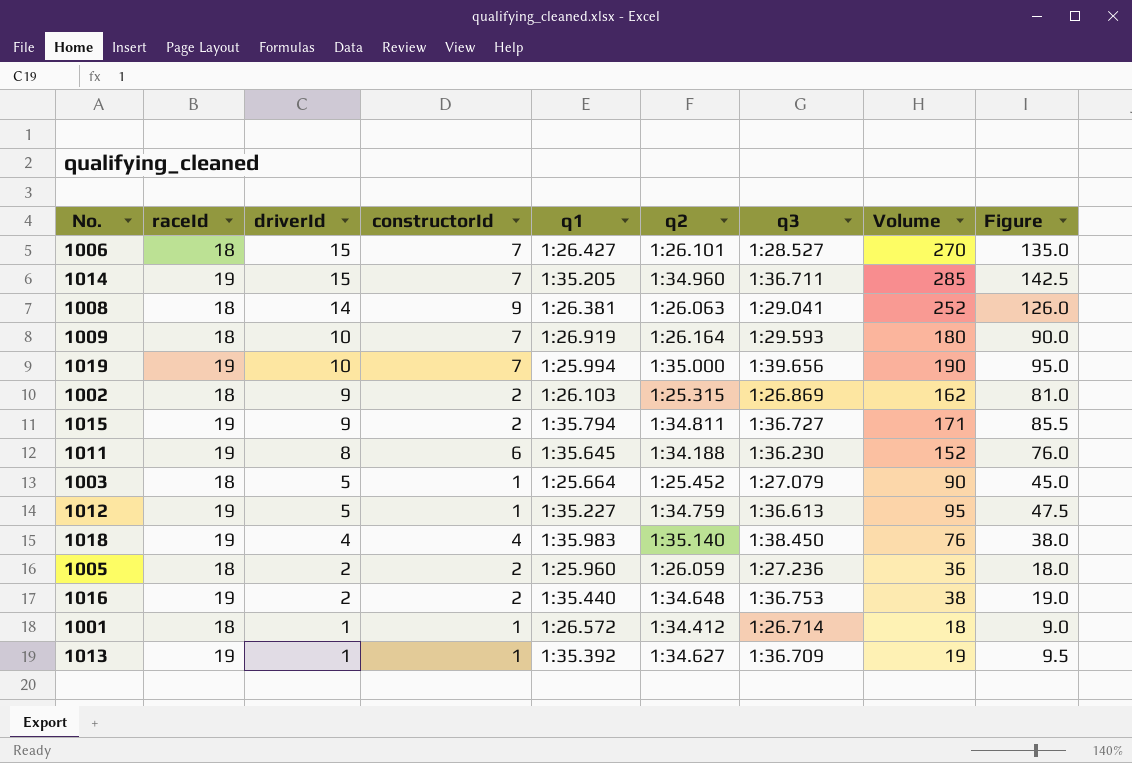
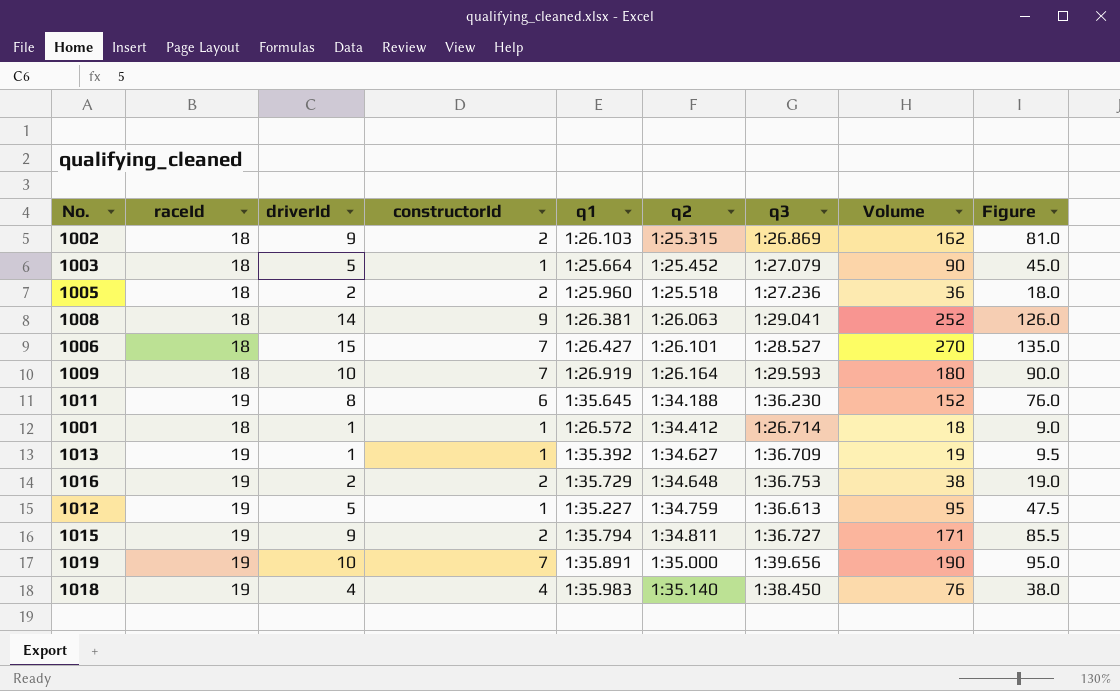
row order: driverId descending -> q2 ascending
row 1014: 19 | 15 | 7 | 1:35.205 | 1:34.960 | 1:36.711 | 285 | 142.5 -> none
1005 | q2: 1:26.059 -> 1:25.518
1016 | q1: 1:35.440 -> 1:35.729
1019 | q1: 1:25.994 -> 1:35.891

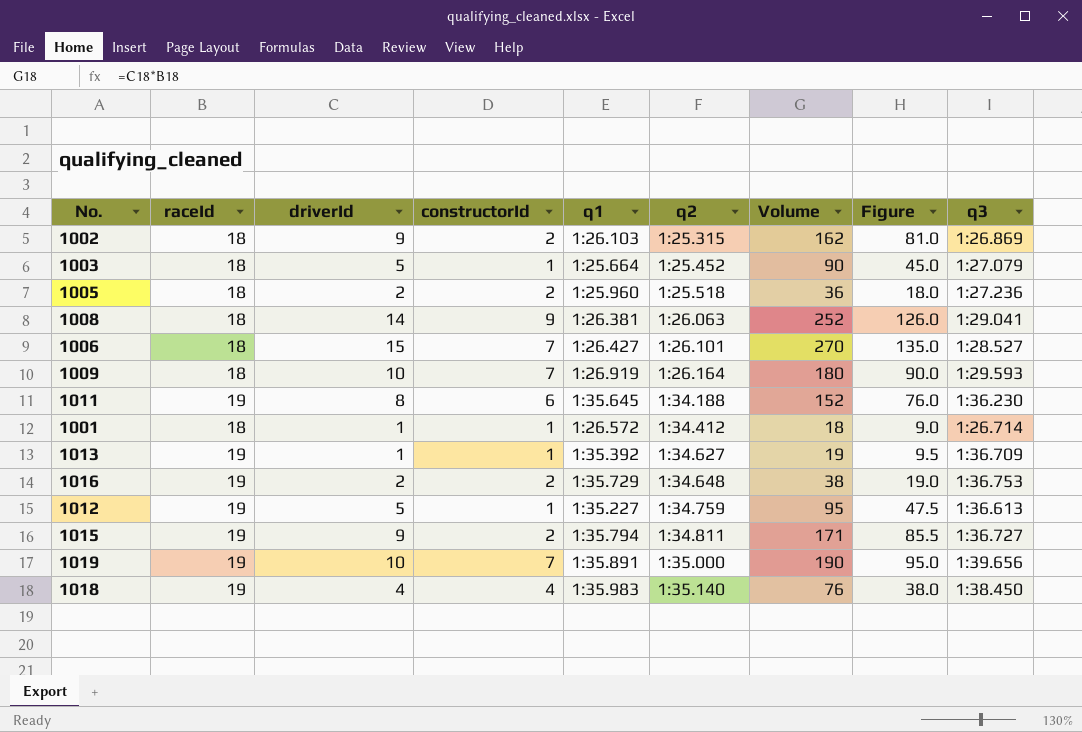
column q3 | position: 7 -> 9

